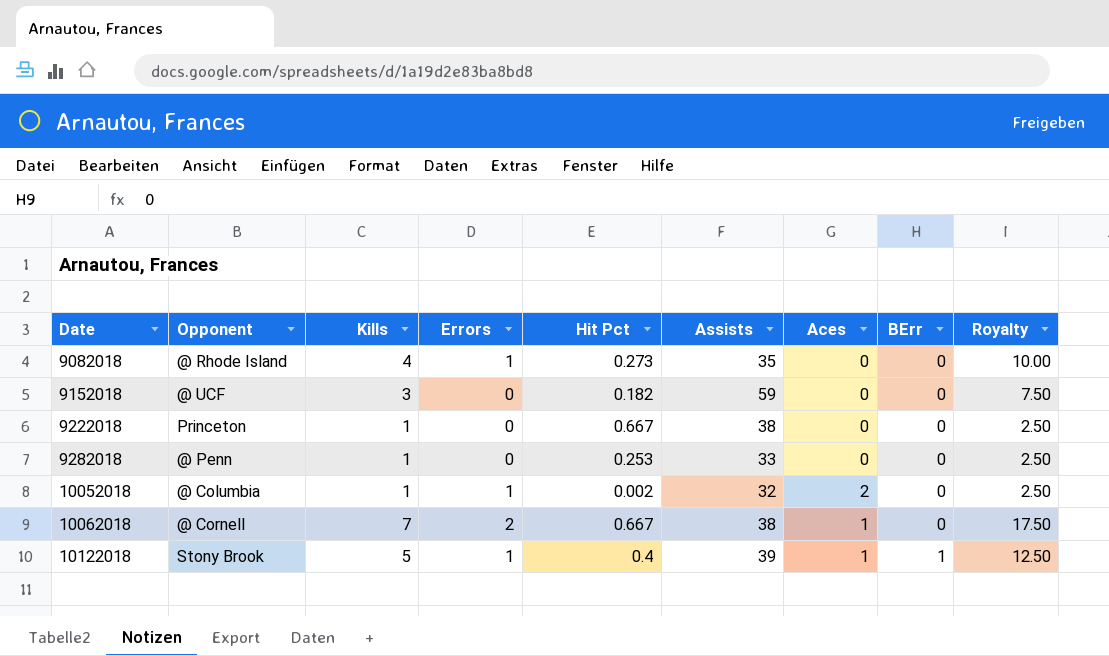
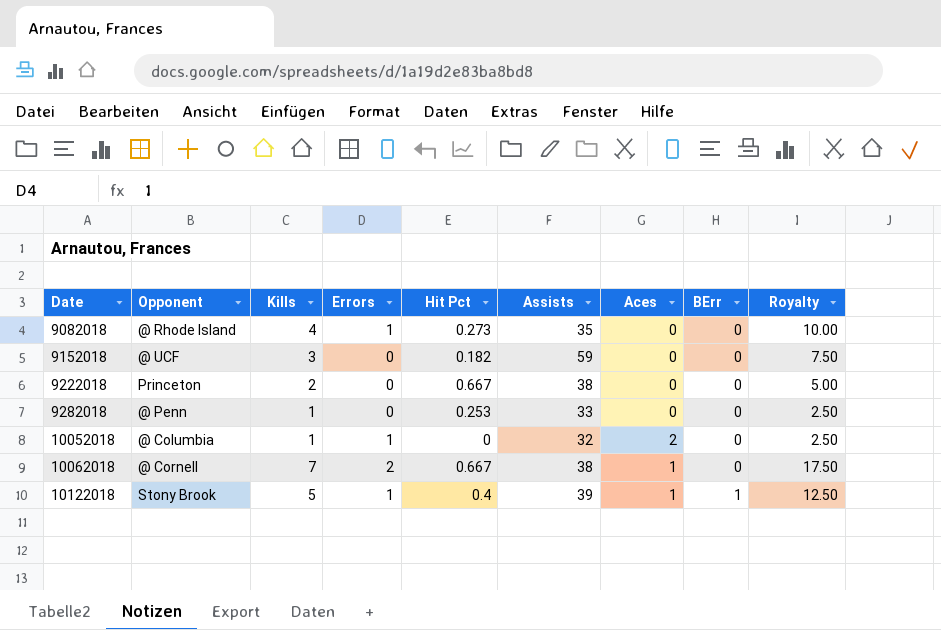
9222018 | Kills: 1 -> 2
9222018 | Royalty: 2.50 -> 5.00
10052018 | Hit Pct: 0.002 -> 0

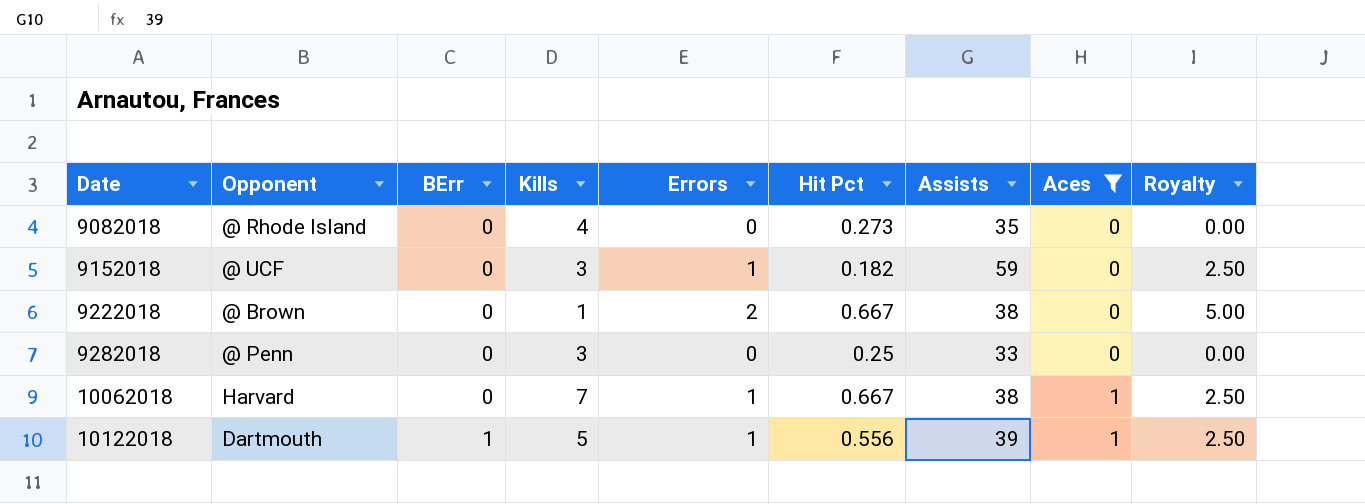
filter: none -> Aces != 2
column BErr | position: 8 -> 3
column Royalty | formula: [Kills] * 2.5 -> [Errors] * 2.5
9082018 | Errors: 1 -> 0
9152018 | Errors: 0 -> 1
9222018 | Opponent: Princeton -> @ Brown
9222018 | Kills: 2 -> 1
9222018 | Errors: 0 -> 2
9282018 | Kills: 1 -> 3
9282018 | Hit Pct: 0.253 -> 0.25
10062018 | Opponent: @ Cornell -> Harvard
10062018 | Errors: 2 -> 1
10122018 | Opponent: Stony Brook -> Dartmouth
10122018 | Hit Pct: 0.4 -> 0.556

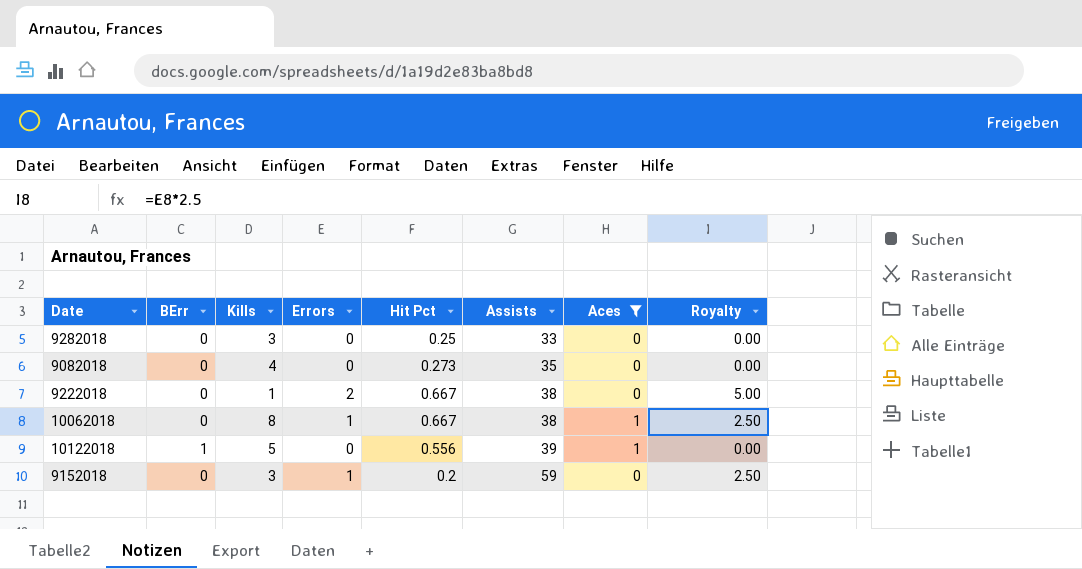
row order: Date ascending -> Assists ascending
column Opponent | position: 2 -> none
10062018 | Kills: 7 -> 8
10122018 | Errors: 1 -> 0
10122018 | Royalty: 2.50 -> 0.00
9152018 | Hit Pct: 0.182 -> 0.2

